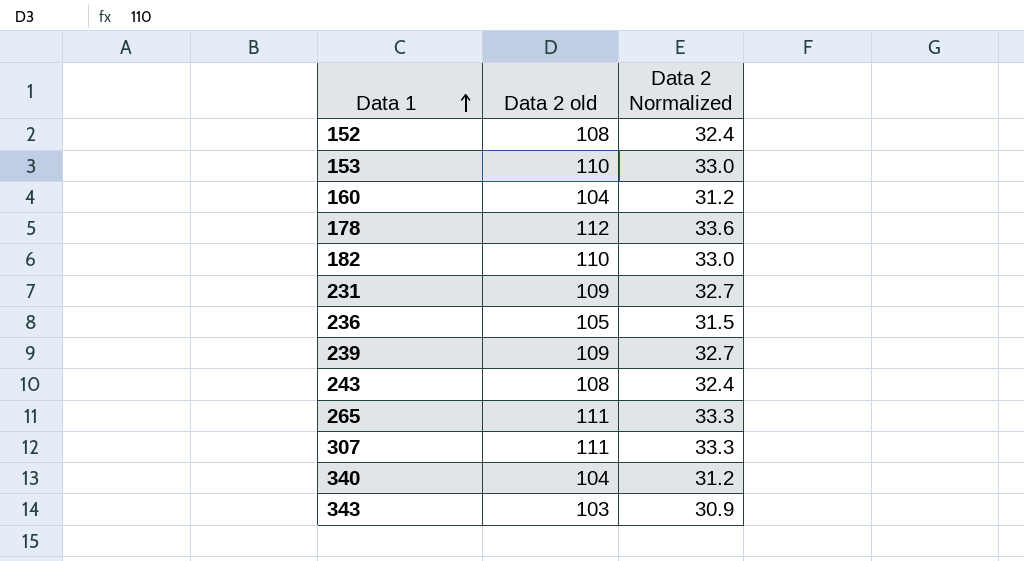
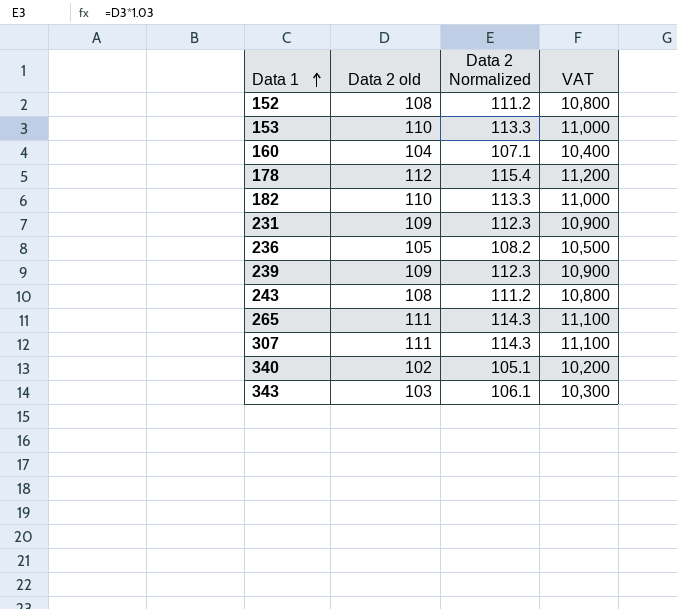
column Data 2 Normalized | formula: [Data 2 old] * 0.3 -> [Data 2 old] * 1.03
column VAT | formula: none -> [Data 2 old] * 100
340 | Data 2 old: 104 -> 102

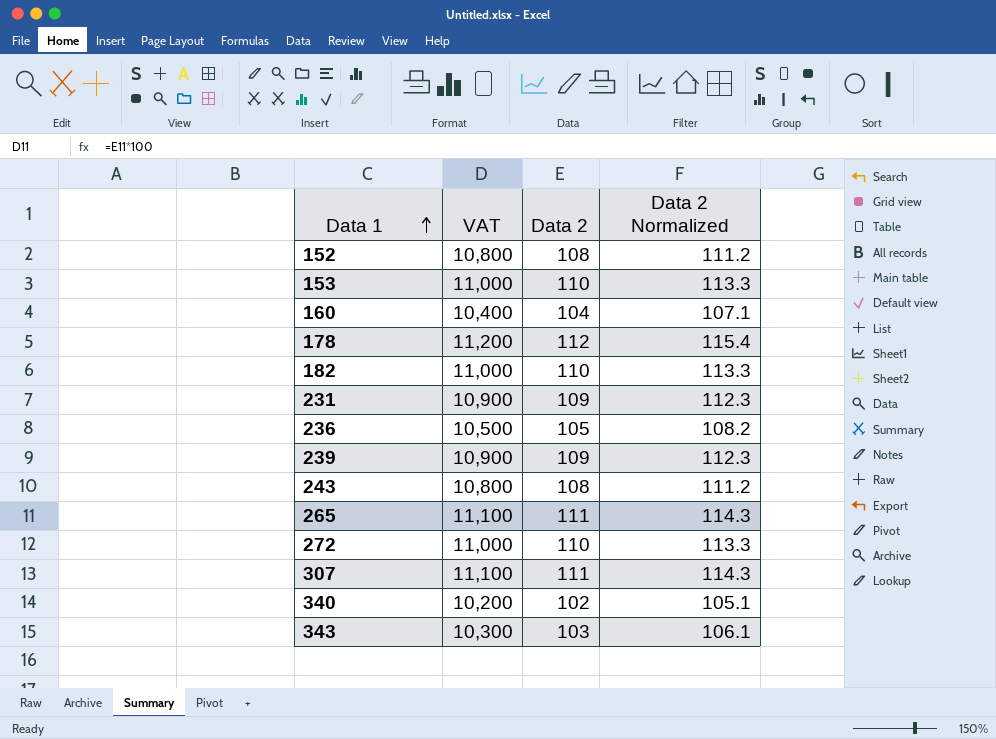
column VAT | position: 4 -> 2
column name: Data 2 old -> Data 2
row 272: none -> 11,000 | 110 | 113.3

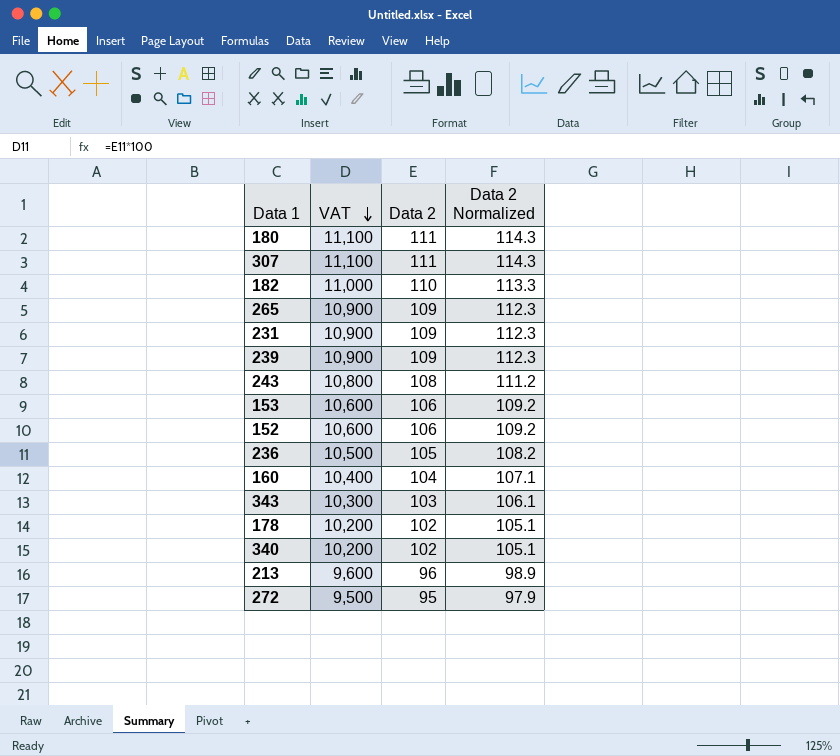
row order: Data 1 ascending -> VAT descending
row 180: none -> 11,100 | 111 | 114.3
265 | VAT: 11,100 -> 10,900
265 | Data 2: 111 -> 109
265 | Data 2 Normalized: 114.3 -> 112.3
153 | VAT: 11,000 -> 10,600
153 | Data 2: 110 -> 106
153 | Data 2 Normalized: 113.3 -> 109.2
152 | VAT: 10,800 -> 10,600
152 | Data 2: 108 -> 106
152 | Data 2 Normalized: 111.2 -> 109.2
178 | VAT: 11,200 -> 10,200
178 | Data 2: 112 -> 102
178 | Data 2 Normalized: 115.4 -> 105.1
row 213: none -> 9,600 | 96 | 98.9
272 | VAT: 11,000 -> 9,500
272 | Data 2: 110 -> 95
272 | Data 2 Normalized: 113.3 -> 97.9

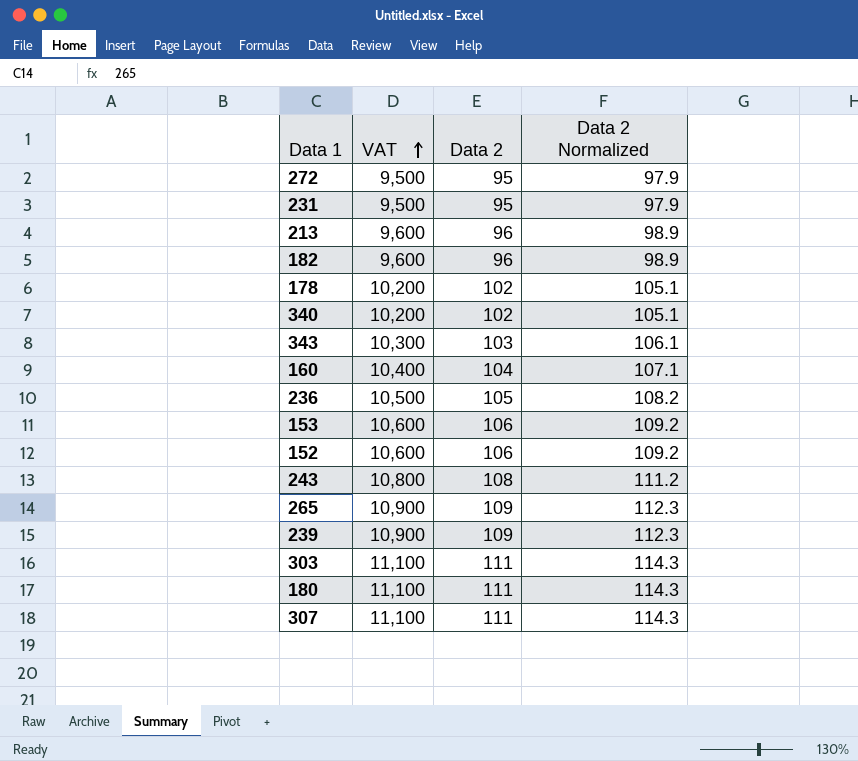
row order: VAT descending -> VAT ascending
231 | VAT: 10,900 -> 9,500
231 | Data 2: 109 -> 95
231 | Data 2 Normalized: 112.3 -> 97.9
182 | VAT: 11,000 -> 9,600
182 | Data 2: 110 -> 96
182 | Data 2 Normalized: 113.3 -> 98.9
row 303: none -> 11,100 | 111 | 114.3

